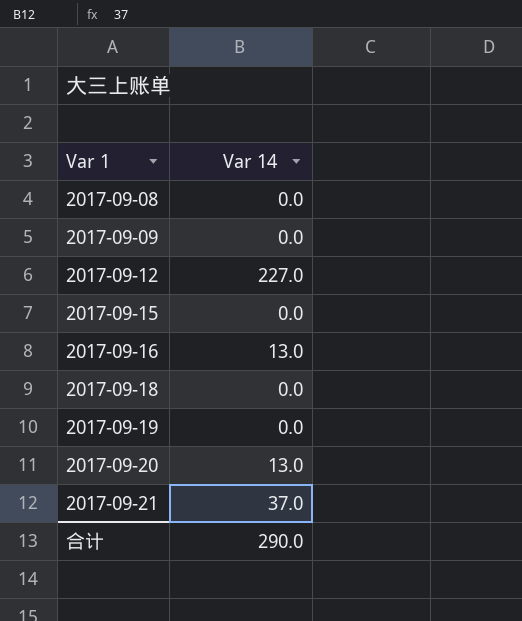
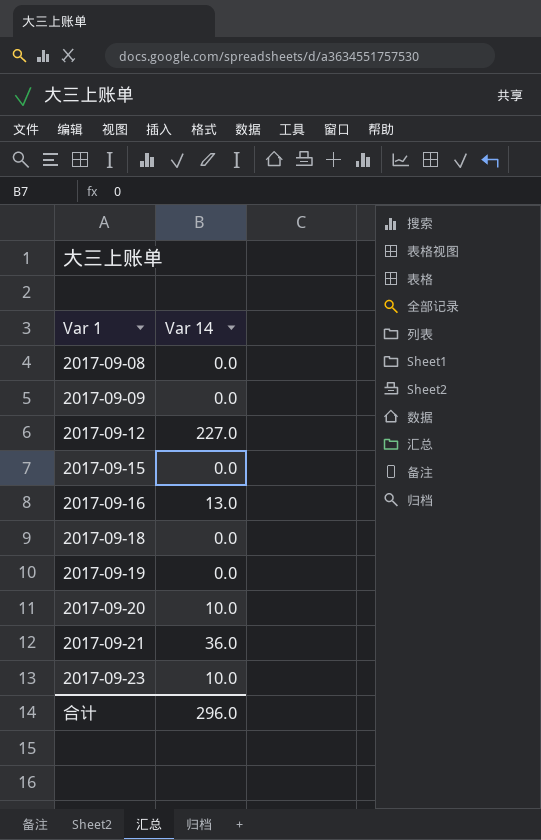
2017-09-20 | Var 14: 13.0 -> 10.0
2017-09-21 | Var 14: 37.0 -> 36.0
row 2017-09-23: none -> 10.0
合计 | Var 14: 290.0 -> 296.0

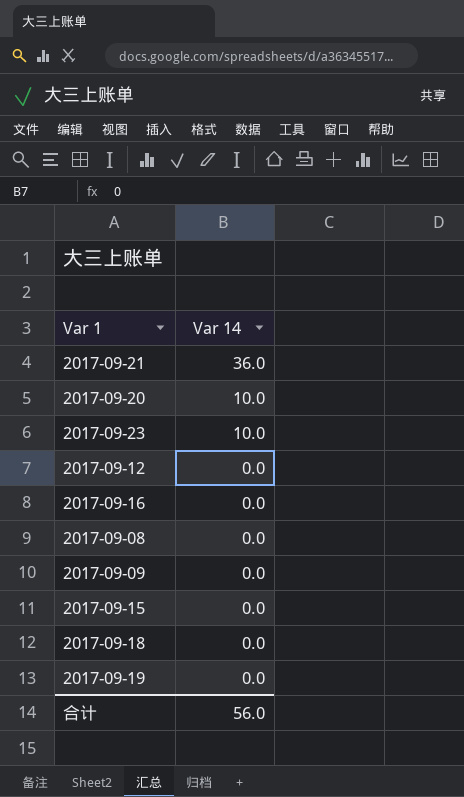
row order: Var 1 ascending -> Var 14 descending
2017-09-12 | Var 14: 227.0 -> 0.0
2017-09-16 | Var 14: 13.0 -> 0.0
合计 | Var 14: 296.0 -> 56.0

